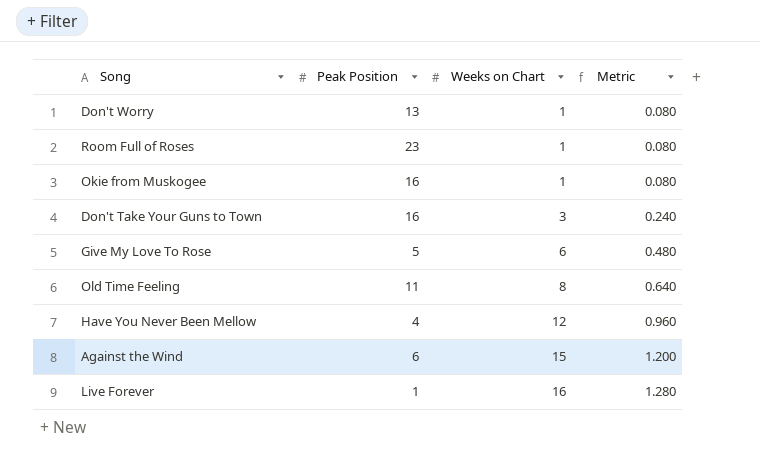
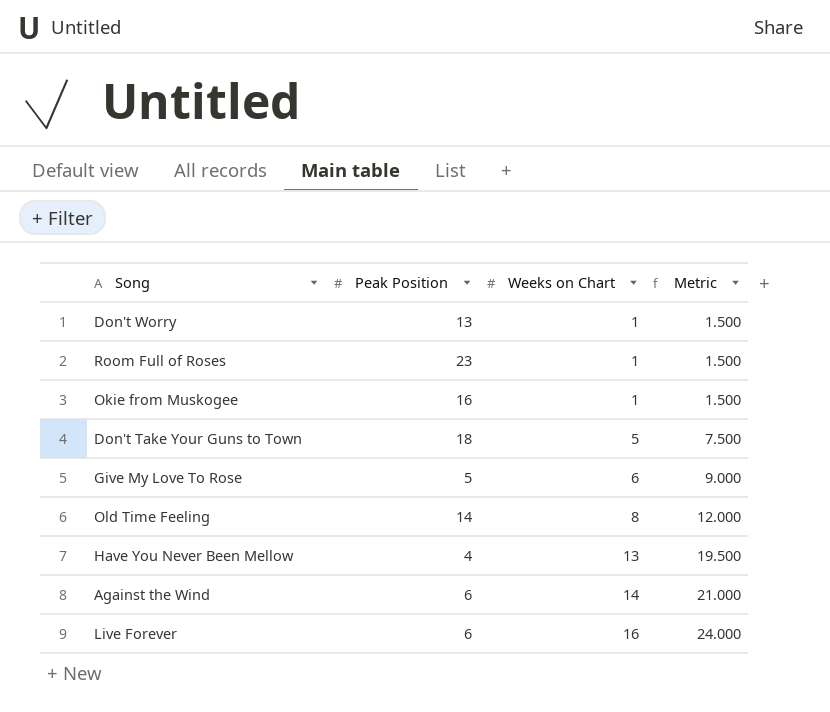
column Metric | formula: [Weeks on Chart] * 0.08 -> [Weeks on Chart] * 1.5
Don't Take Your Guns to Town | Peak Position: 16 -> 18
Don't Take Your Guns to Town | Weeks on Chart: 3 -> 5
Old Time Feeling | Peak Position: 11 -> 14
Have You Never Been Mellow | Weeks on Chart: 12 -> 13
Against the Wind | Weeks on Chart: 15 -> 14
Live Forever | Peak Position: 1 -> 6

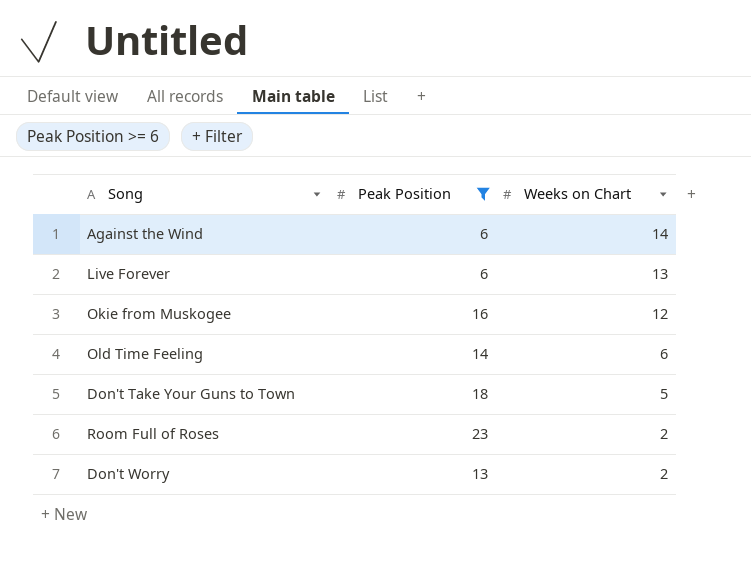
filter: none -> Peak Position >= 6
row order: Weeks on Chart ascending -> Weeks on Chart descending
column Metric | formula: [Weeks on Chart] * 1.5 -> none
Live Forever | Weeks on Chart: 16 -> 13
Okie from Muskogee | Weeks on Chart: 1 -> 12
Old Time Feeling | Weeks on Chart: 8 -> 6
Room Full of Roses | Weeks on Chart: 1 -> 2
Don't Worry | Weeks on Chart: 1 -> 2

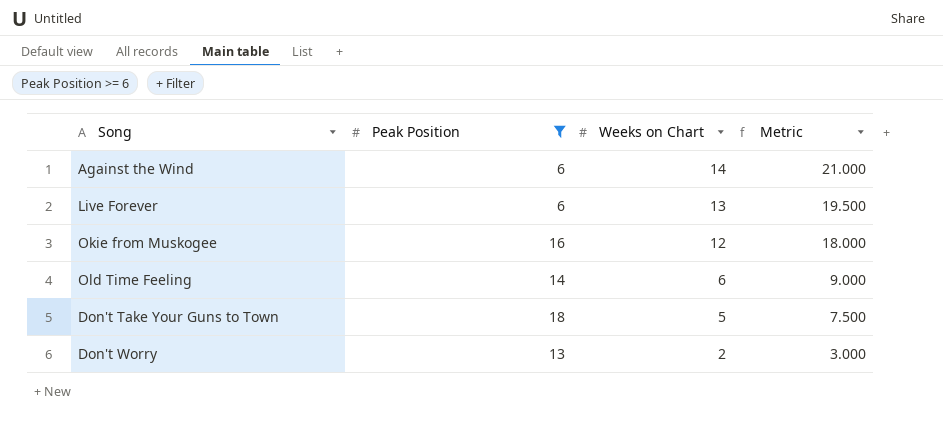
column Metric | formula: none -> [Weeks on Chart] * 1.5
row Room Full of Roses: 23 | 2 -> none

